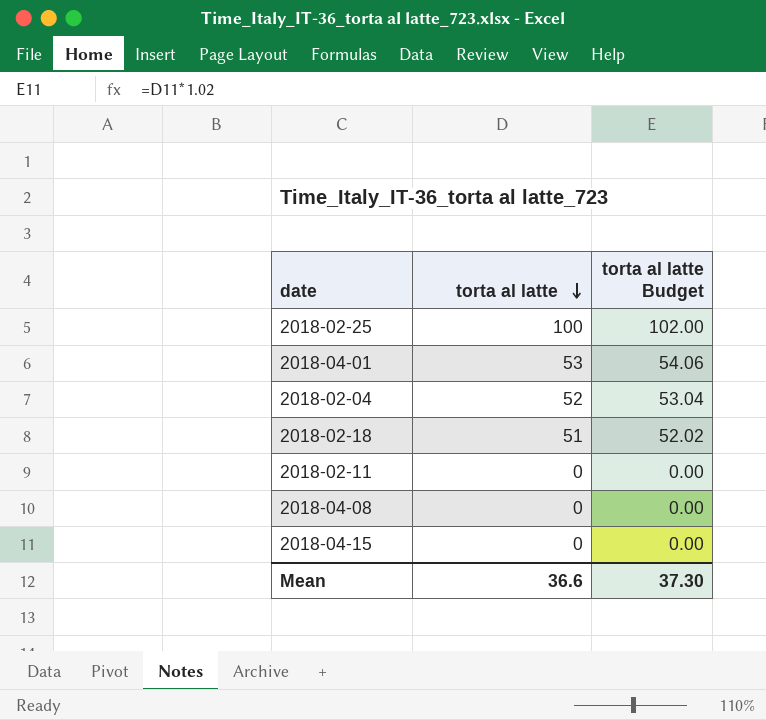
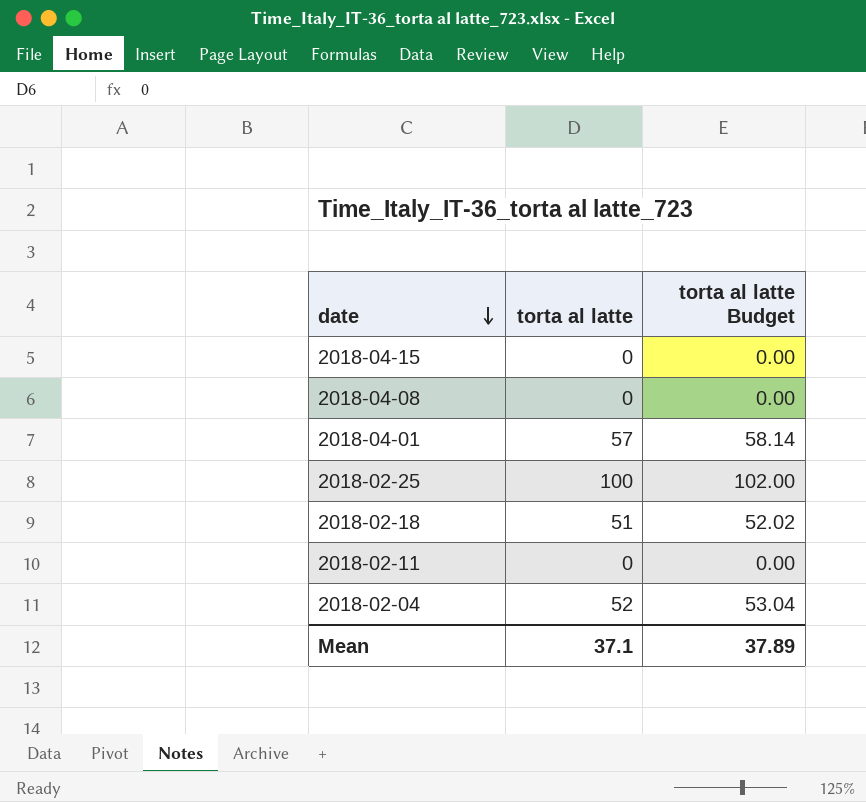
row order: torta al latte descending -> date descending
2018-04-01 | torta al latte: 53 -> 57
2018-04-01 | torta al latte Budget: 54.06 -> 58.14
Mean | torta al latte: 36.6 -> 37.1
Mean | torta al latte Budget: 37.30 -> 37.89

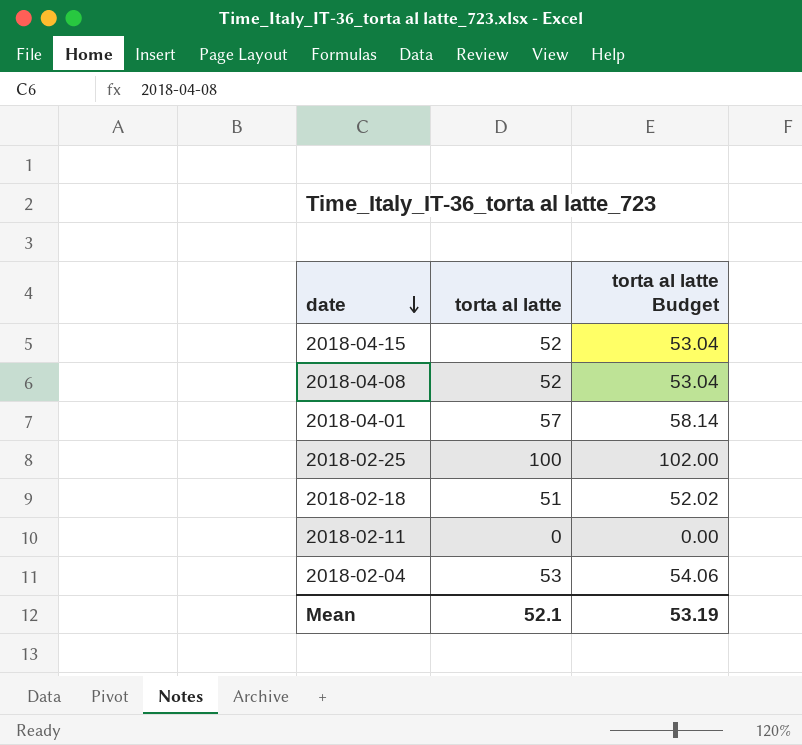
2018-04-15 | torta al latte: 0 -> 52
2018-04-15 | torta al latte Budget: 0.00 -> 53.04
2018-04-08 | torta al latte: 0 -> 52
2018-04-08 | torta al latte Budget: 0.00 -> 53.04
2018-02-04 | torta al latte: 52 -> 53
2018-02-04 | torta al latte Budget: 53.04 -> 54.06
Mean | torta al latte: 37.1 -> 52.1
Mean | torta al latte Budget: 37.89 -> 53.19

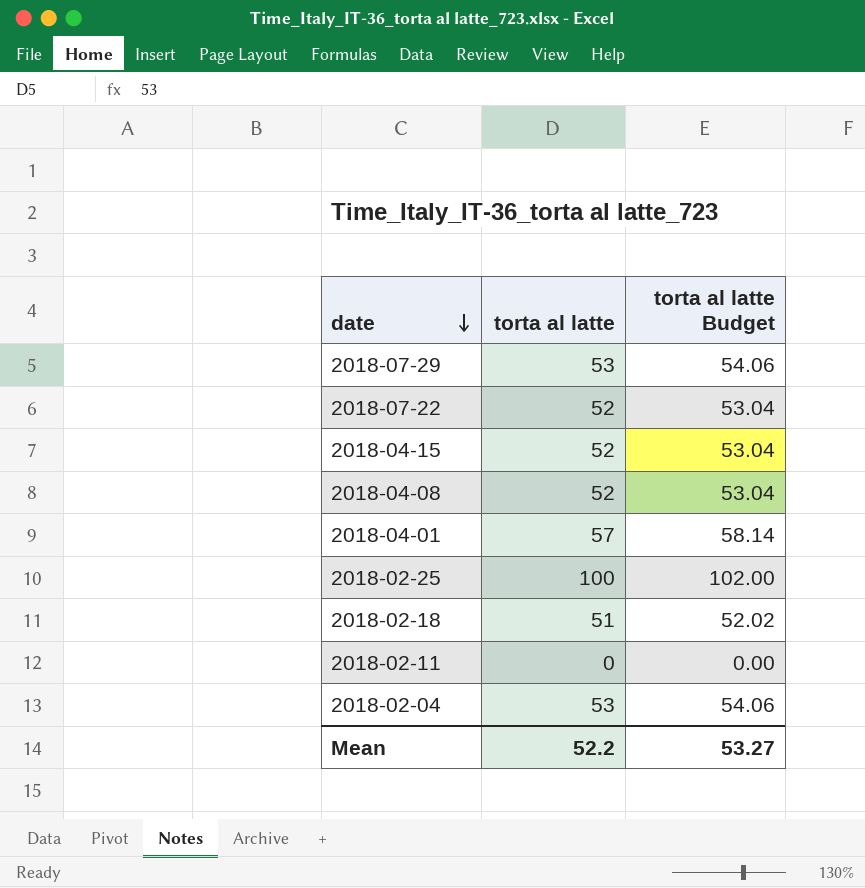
row 2018-07-29: none -> 53 | 54.06
row 2018-07-22: none -> 52 | 53.04
Mean | torta al latte: 52.1 -> 52.2
Mean | torta al latte Budget: 53.19 -> 53.27

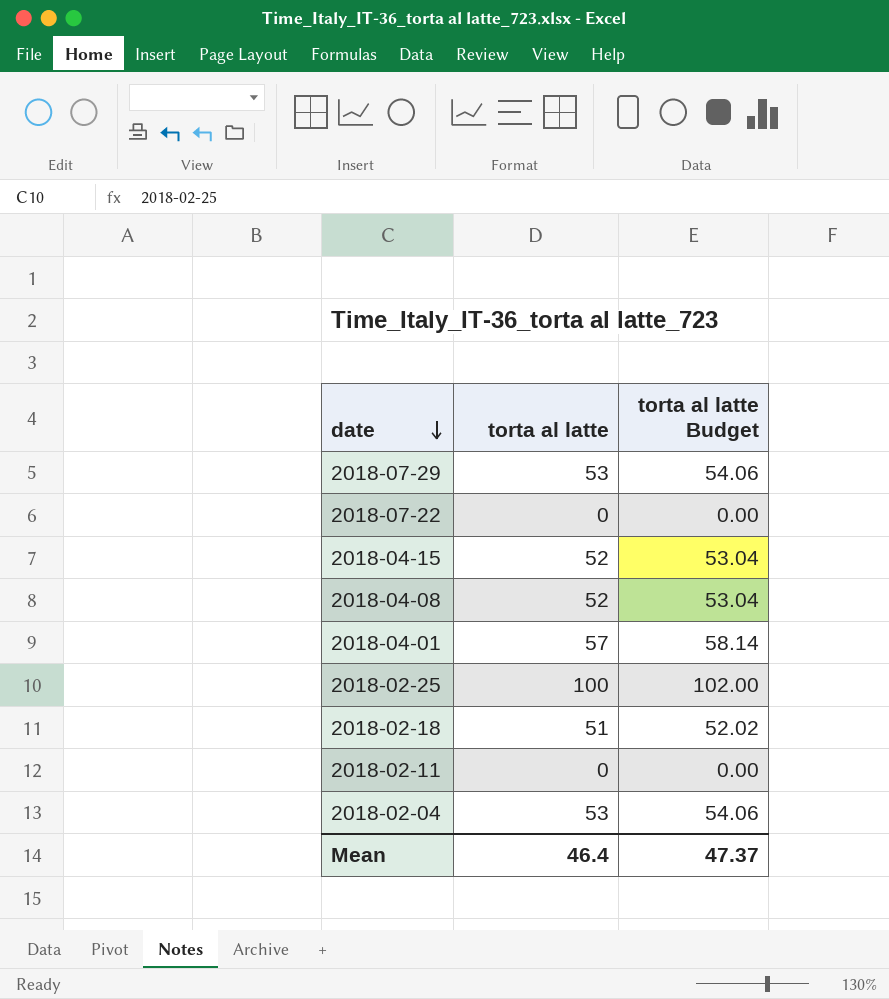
2018-07-22 | torta al latte: 52 -> 0
2018-07-22 | torta al latte Budget: 53.04 -> 0.00
Mean | torta al latte: 52.2 -> 46.4
Mean | torta al latte Budget: 53.27 -> 47.37

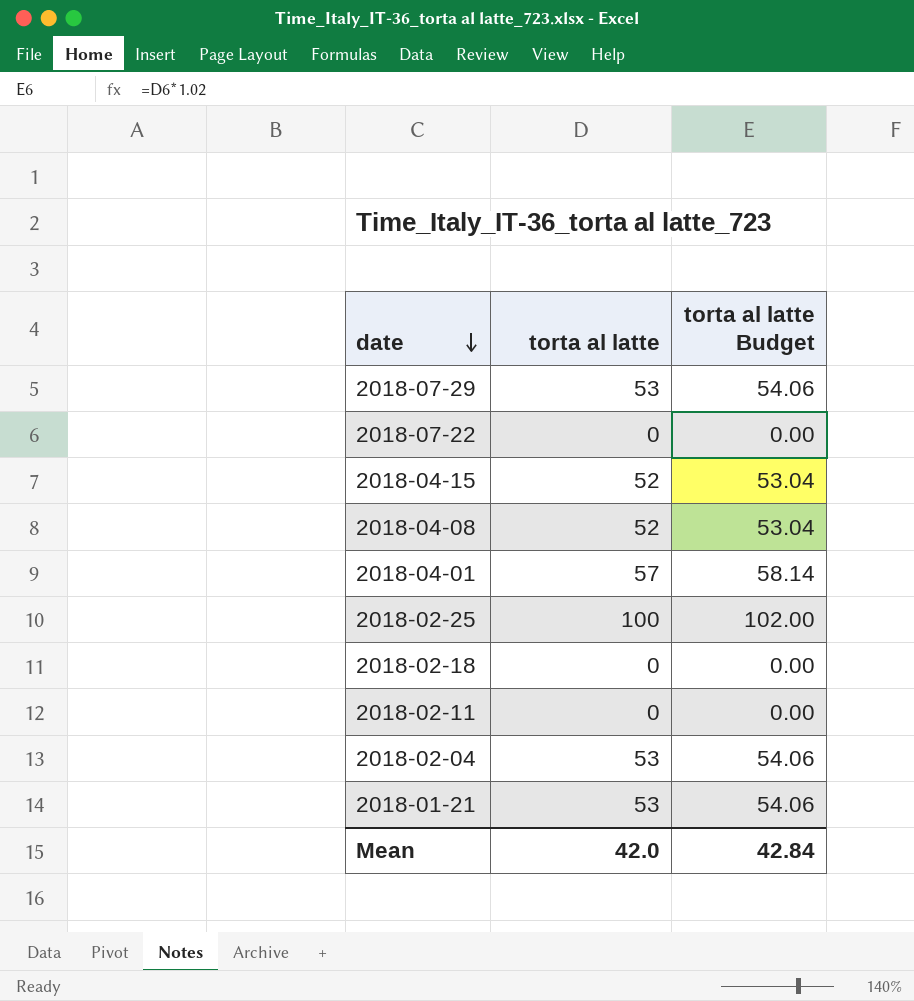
2018-02-18 | torta al latte: 51 -> 0
2018-02-18 | torta al latte Budget: 52.02 -> 0.00
row 2018-01-21: none -> 53 | 54.06
Mean | torta al latte: 46.4 -> 42.0
Mean | torta al latte Budget: 47.37 -> 42.84

